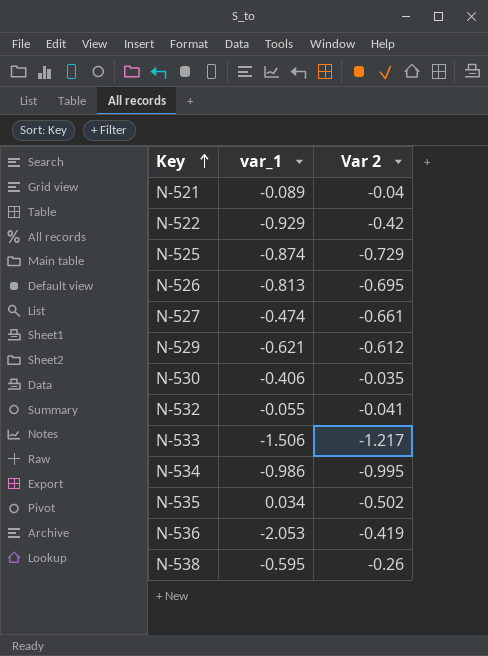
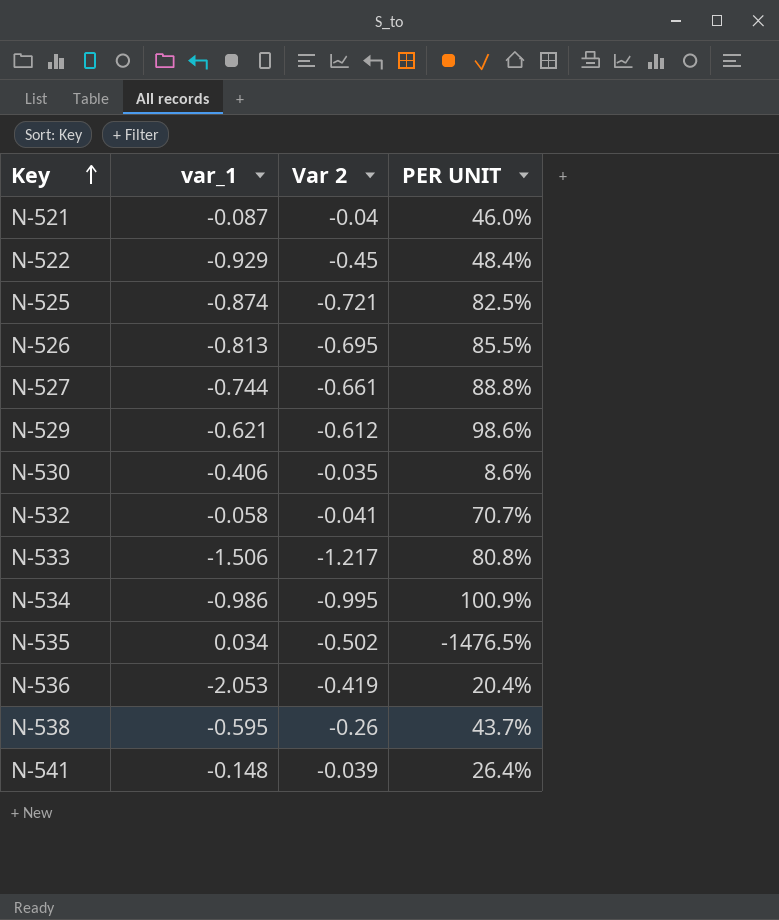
column PER UNIT | formula: none -> [Var 2] / [var_1]
N-521 | var_1: -0.089 -> -0.087
N-522 | Var 2: -0.42 -> -0.45
N-525 | Var 2: -0.729 -> -0.721
N-527 | var_1: -0.474 -> -0.744
N-532 | var_1: -0.055 -> -0.058
row N-541: none -> -0.148 | -0.039 | 26.4%

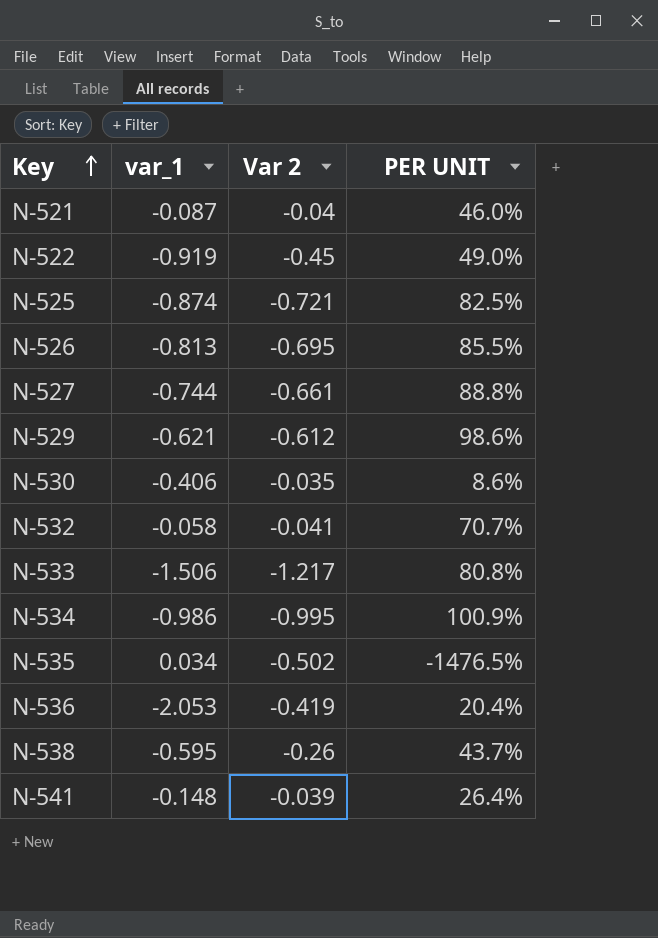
N-522 | var_1: -0.929 -> -0.919
N-522 | PER UNIT: 48.4% -> 49.0%

